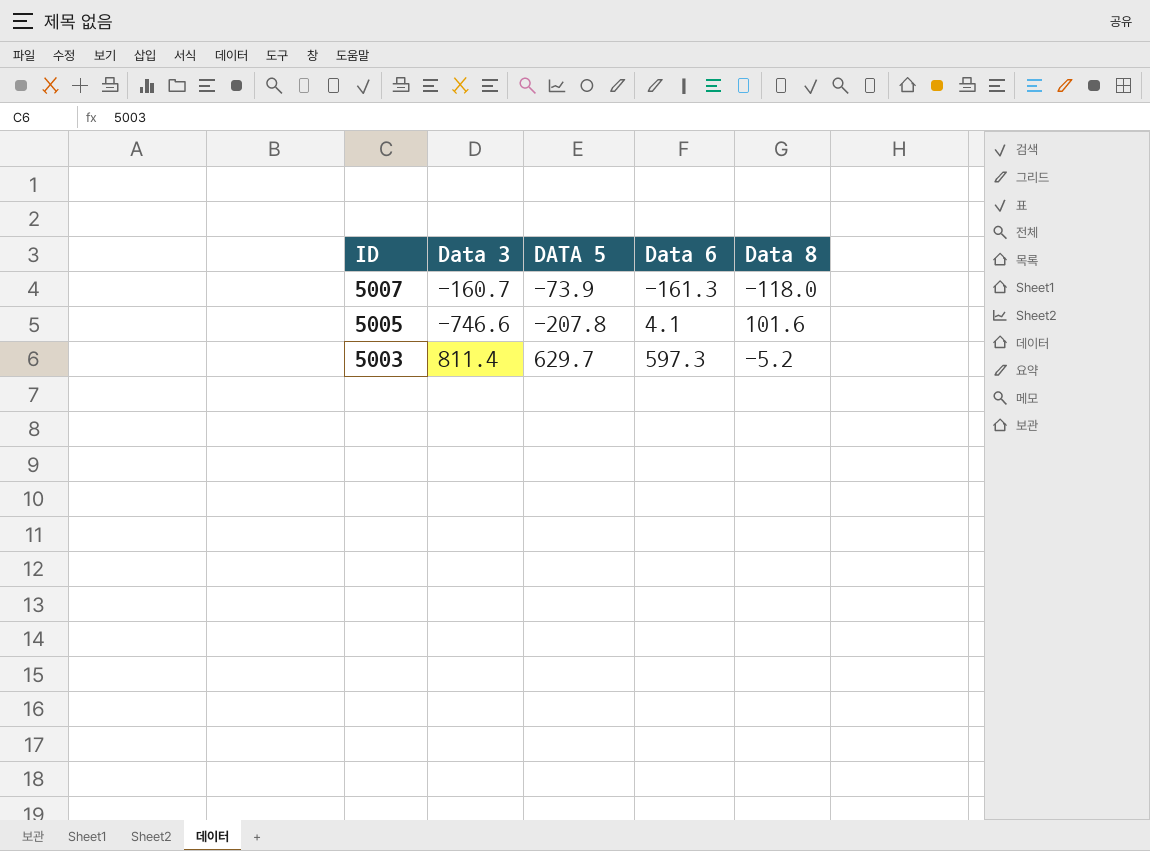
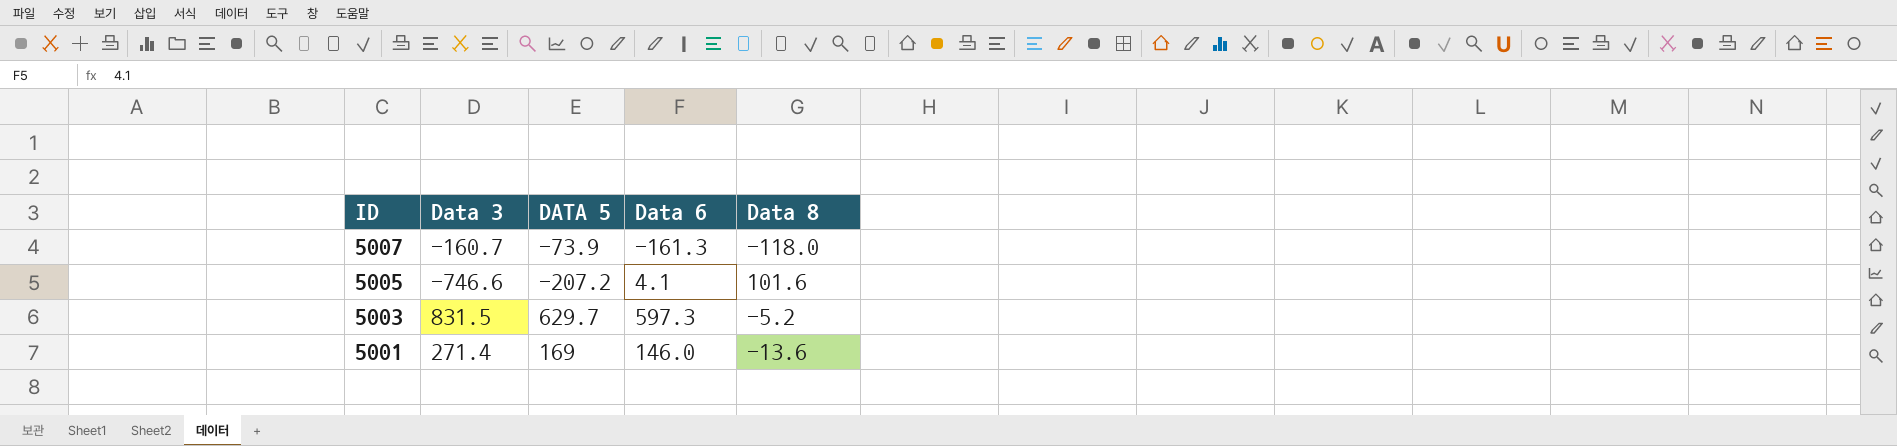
5005 | DATA 5: -207.8 -> -207.2
5003 | Data 3: 811.4 -> 831.5
row 5001: none -> 271.4 | 169 | 146.0 | -13.6

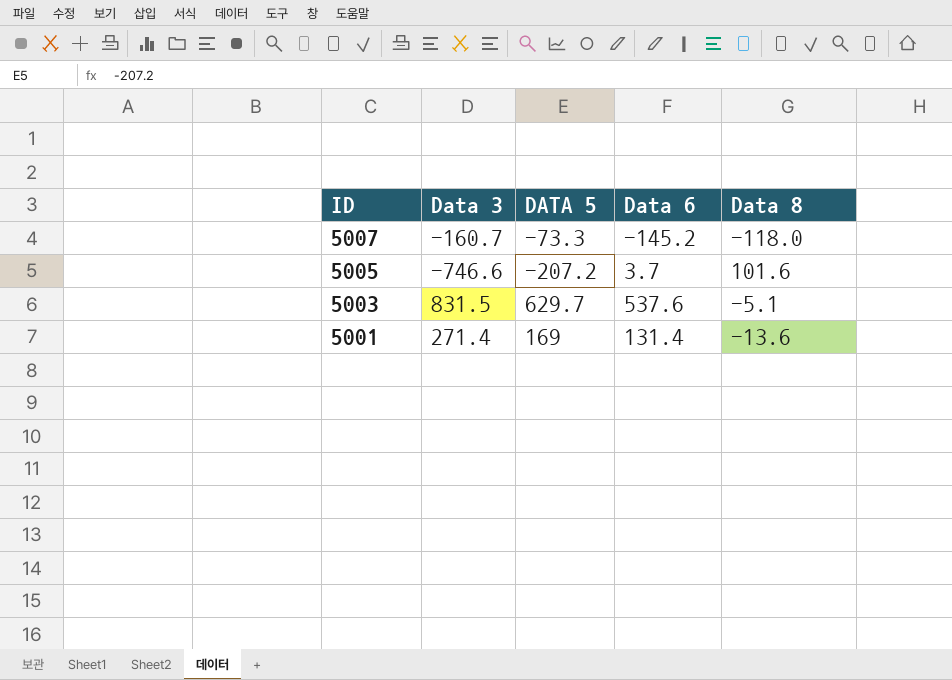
5007 | DATA 5: -73.9 -> -73.3
5007 | Data 6: -161.3 -> -145.2
5005 | Data 6: 4.1 -> 3.7
5003 | Data 6: 597.3 -> 537.6
5003 | Data 8: -5.2 -> -5.1
5001 | Data 6: 146.0 -> 131.4

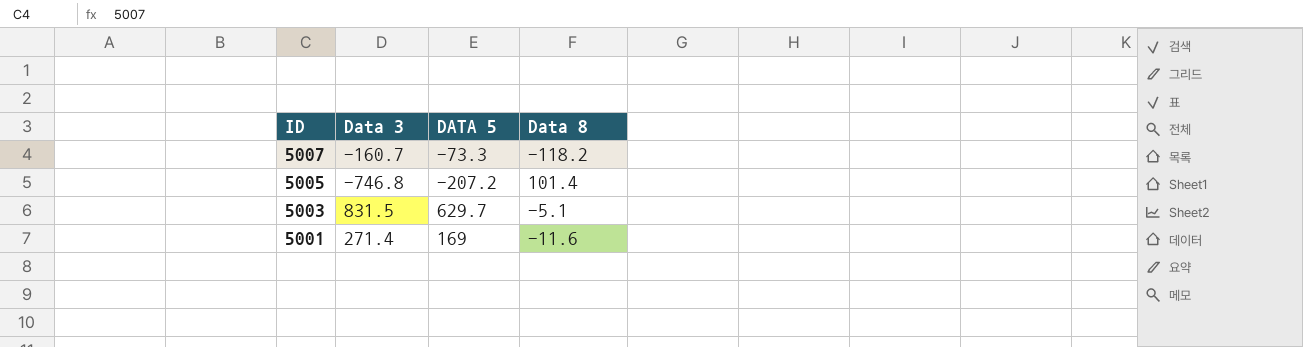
column Data 6 | position: 4 -> none
5007 | Data 8: -118.0 -> -118.2
5005 | Data 3: -746.6 -> -746.8
5005 | Data 8: 101.6 -> 101.4
5001 | Data 8: -13.6 -> -11.6

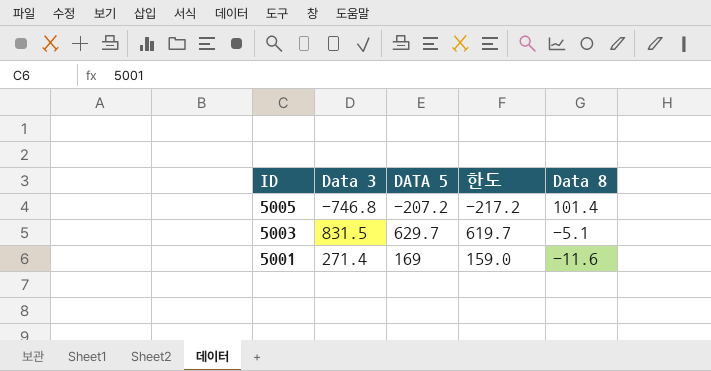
column 한도 | formula: none -> [DATA 5] - 10
row 5007: -160.7 | -73.3 | -118.2 -> none

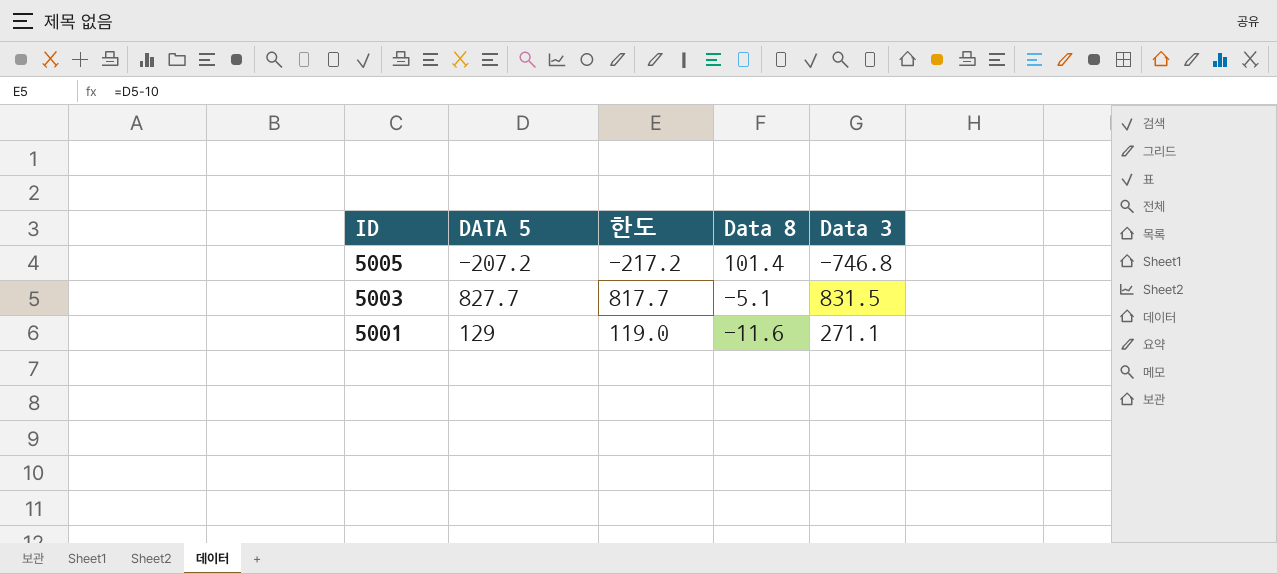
column Data 3 | position: 2 -> 5
5003 | DATA 5: 629.7 -> 827.7
5003 | 한도: 619.7 -> 817.7
5001 | DATA 5: 169 -> 129
5001 | 한도: 159.0 -> 119.0
5001 | Data 3: 271.4 -> 271.1

